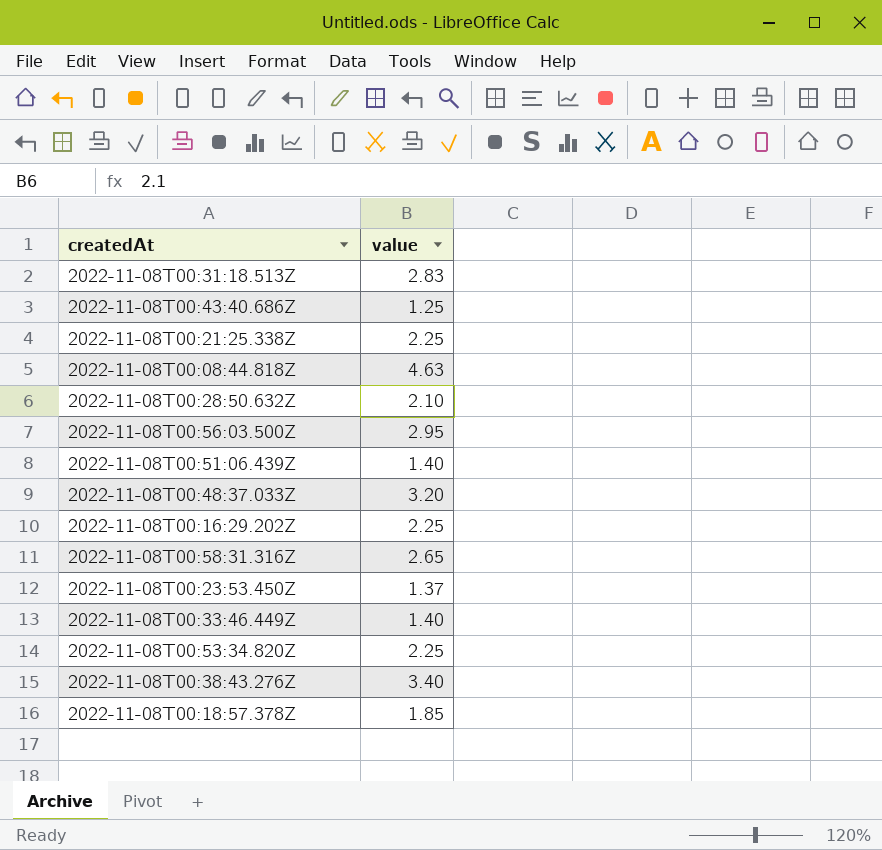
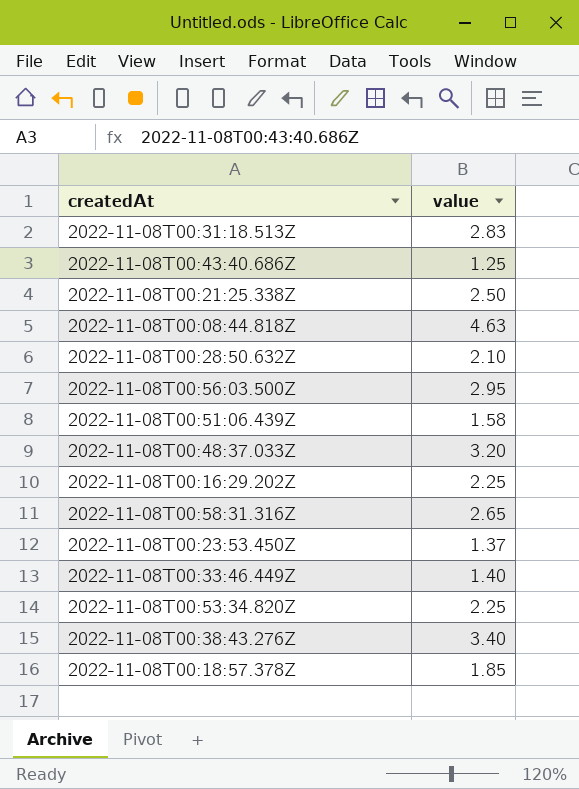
2022-11-08T00:21:25.338Z | value: 2.25 -> 2.50
2022-11-08T00:51:06.439Z | value: 1.40 -> 1.58

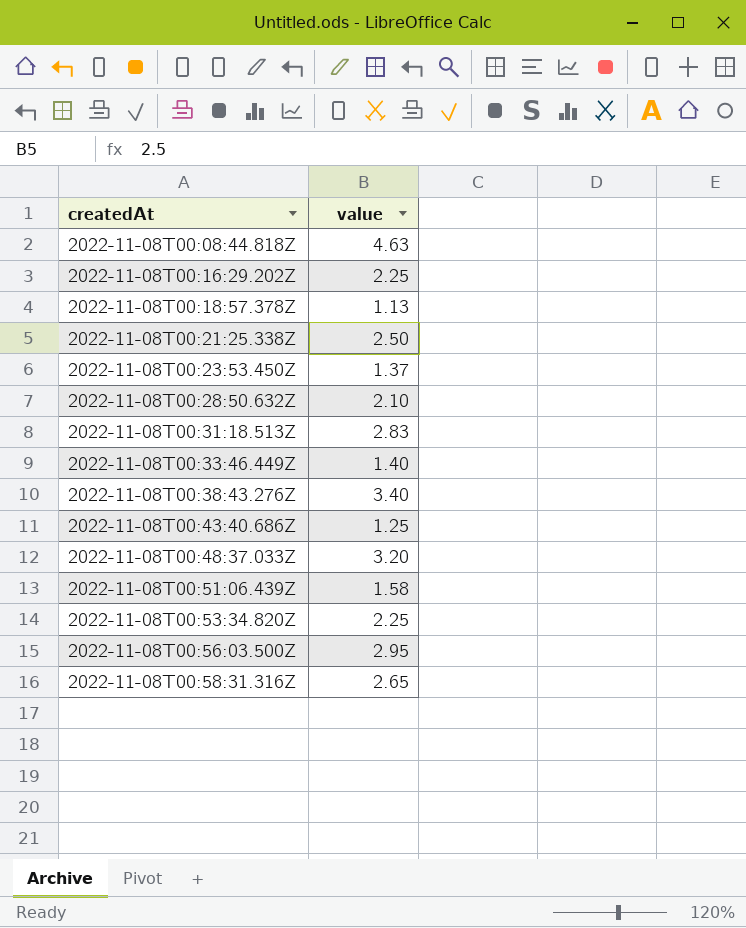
row order: none -> createdAt ascending
2022-11-08T00:18:57.378Z | value: 1.85 -> 1.13

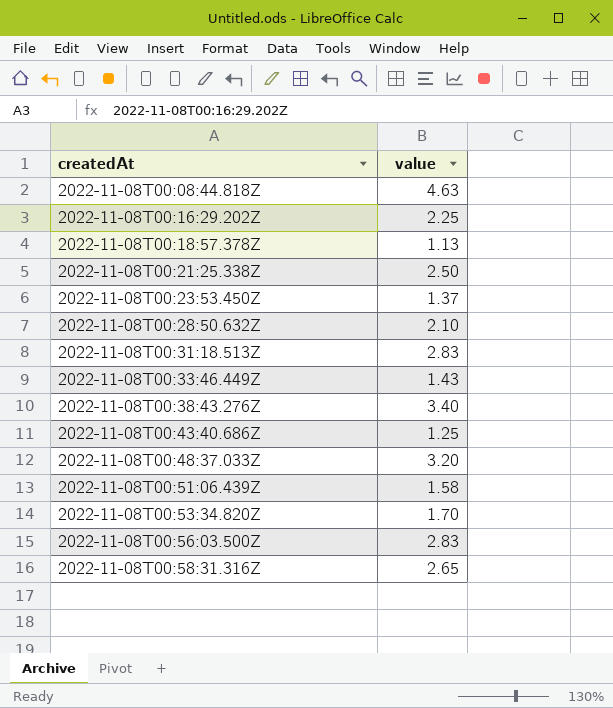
2022-11-08T00:33:46.449Z | value: 1.40 -> 1.43
2022-11-08T00:53:34.820Z | value: 2.25 -> 1.70
2022-11-08T00:56:03.500Z | value: 2.95 -> 2.83

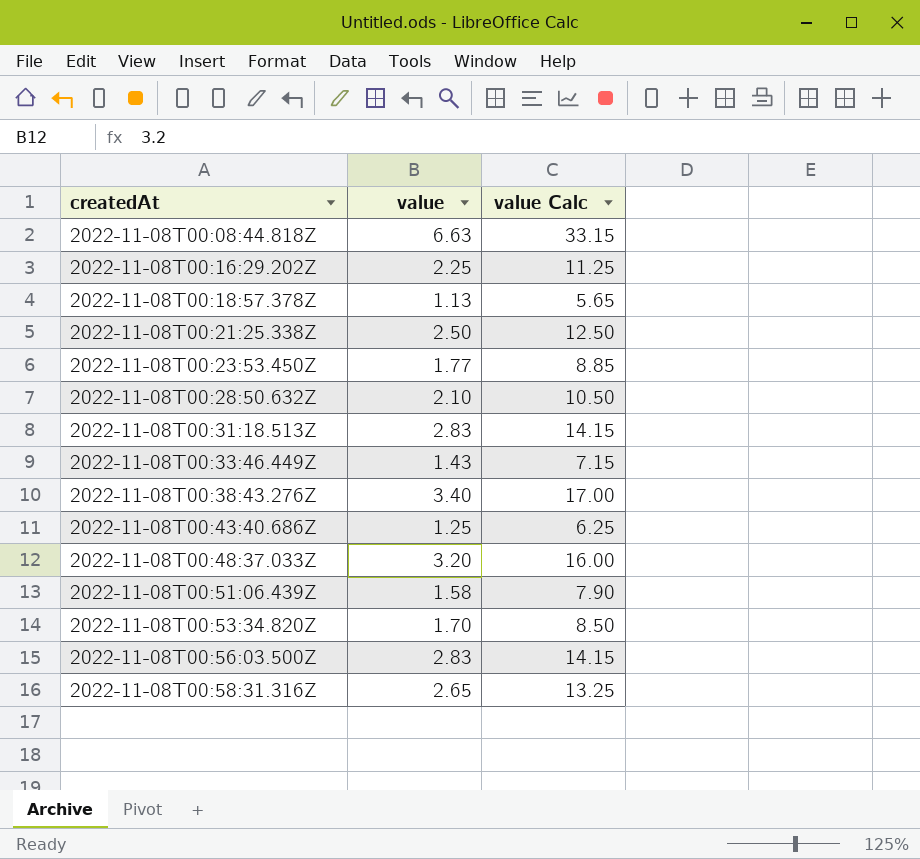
column value Calc | formula: none -> [value] * 5
2022-11-08T00:08:44.818Z | value: 4.63 -> 6.63
2022-11-08T00:23:53.450Z | value: 1.37 -> 1.77

